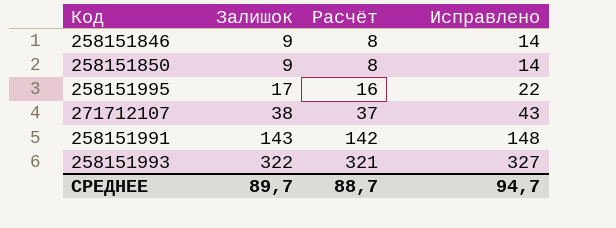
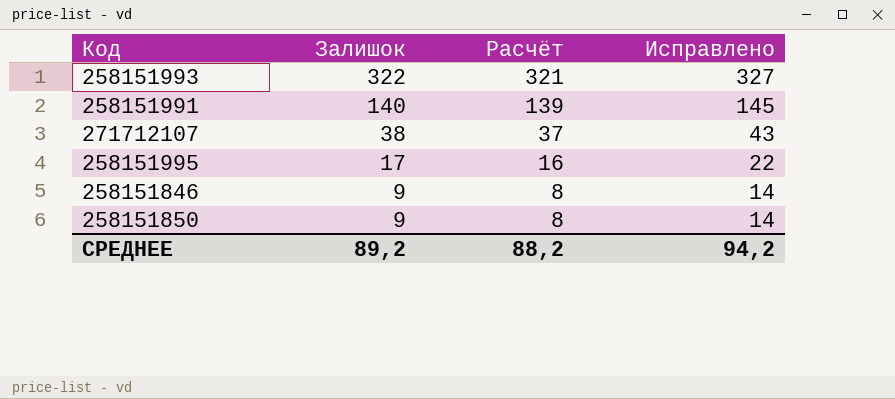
row order: Залишок ascending -> Залишок descending
258151991 | Залишок: 143 -> 140
258151991 | Расчёт: 142 -> 139
258151991 | Исправлено: 148 -> 145
СРЕДНЕЕ | Залишок: 89,7 -> 89,2
СРЕДНЕЕ | Расчёт: 88,7 -> 88,2
СРЕДНЕЕ | Исправлено: 94,7 -> 94,2

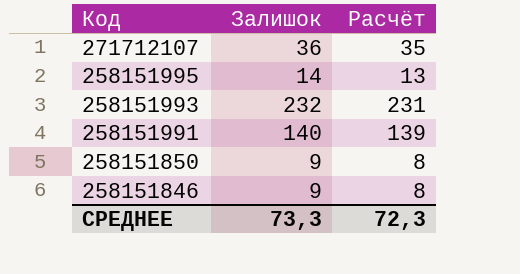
row order: Залишок descending -> Код descending
column Исправлено | formula: [Залишок] + 5 -> none
271712107 | Залишок: 38 -> 36
271712107 | Расчёт: 37 -> 35
258151995 | Залишок: 17 -> 14
258151995 | Расчёт: 16 -> 13
258151993 | Залишок: 322 -> 232
258151993 | Расчёт: 321 -> 231
СРЕДНЕЕ | Залишок: 89,2 -> 73,3
СРЕДНЕЕ | Расчёт: 88,2 -> 72,3

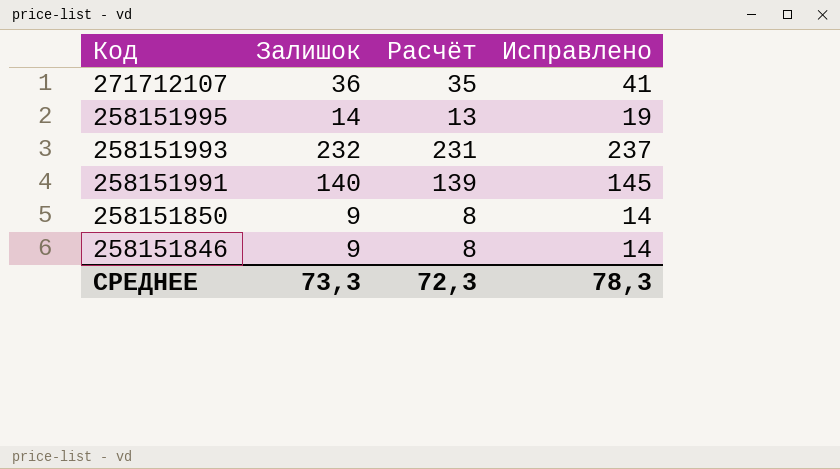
column Исправлено | formula: none -> [Залишок] + 5

